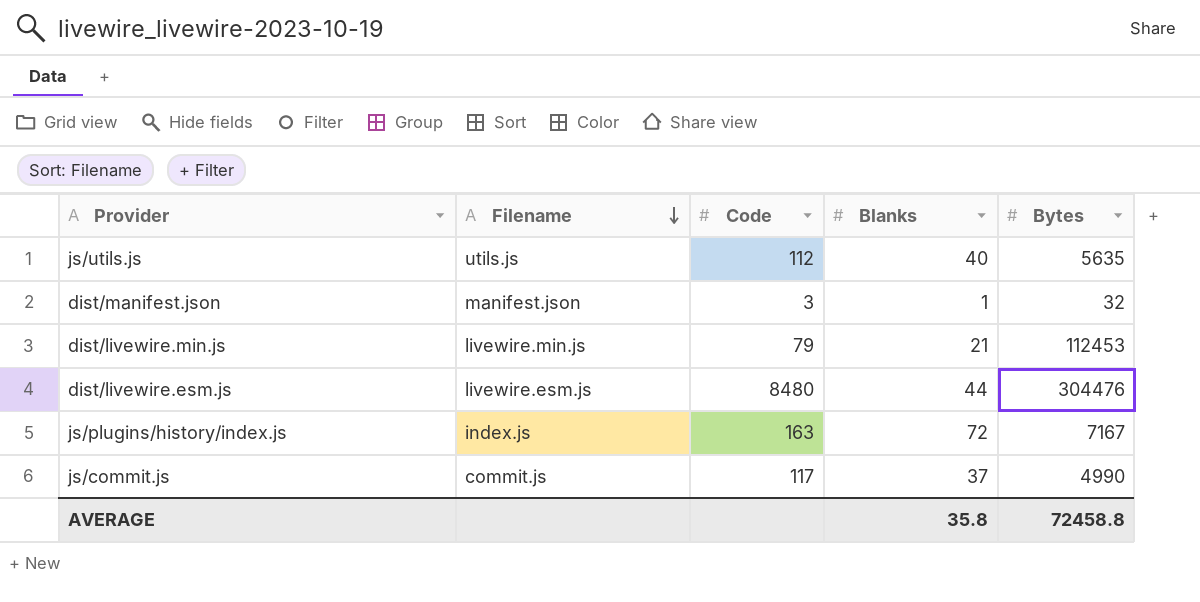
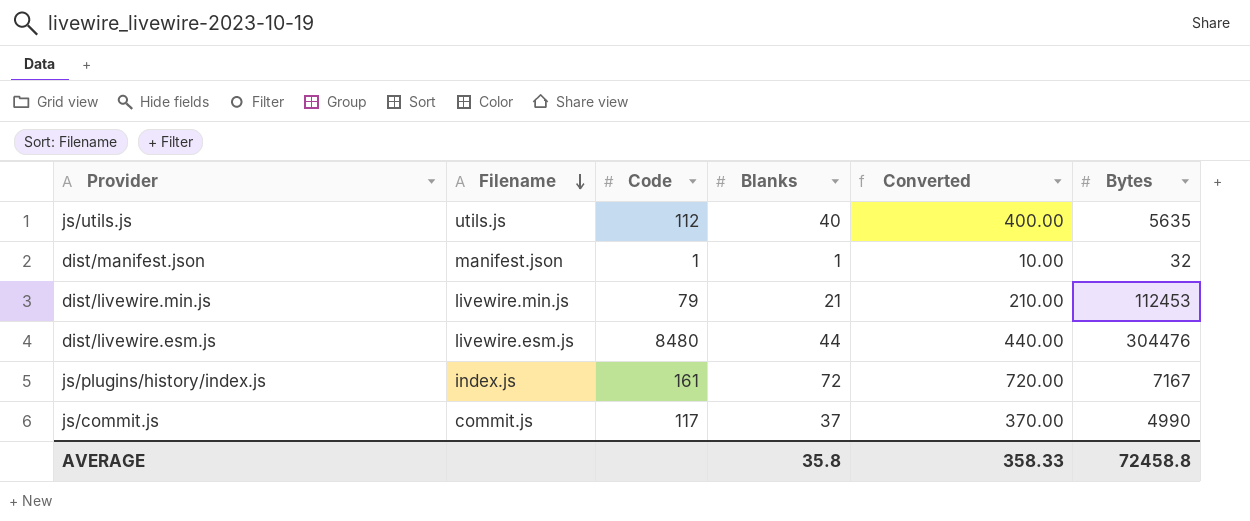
column Converted | formula: none -> [Blanks] * 10
dist/manifest.json | Code: 3 -> 1
js/plugins/history/index.js | Code: 163 -> 161

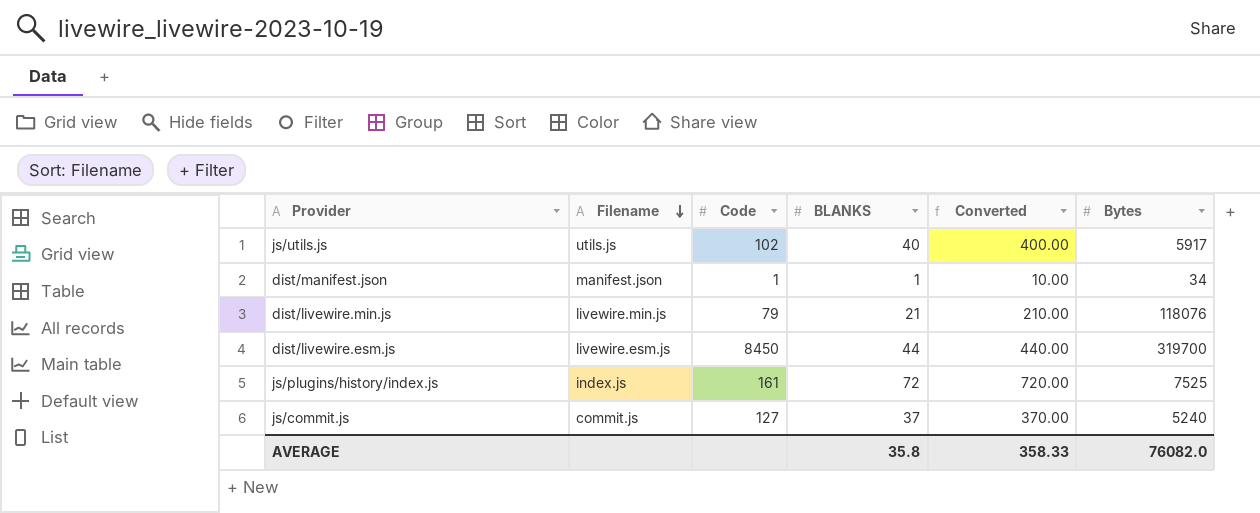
column name: Blanks -> BLANKS
js/utils.js | Code: 112 -> 102
js/utils.js | Bytes: 5635 -> 5917
dist/manifest.json | Bytes: 32 -> 34
dist/livewire.min.js | Bytes: 112453 -> 118076
dist/livewire.esm.js | Code: 8480 -> 8450
dist/livewire.esm.js | Bytes: 304476 -> 319700
js/plugins/history/index.js | Bytes: 7167 -> 7525
js/commit.js | Code: 117 -> 127
js/commit.js | Bytes: 4990 -> 5240
AVERAGE | Bytes: 72458.8 -> 76082.0

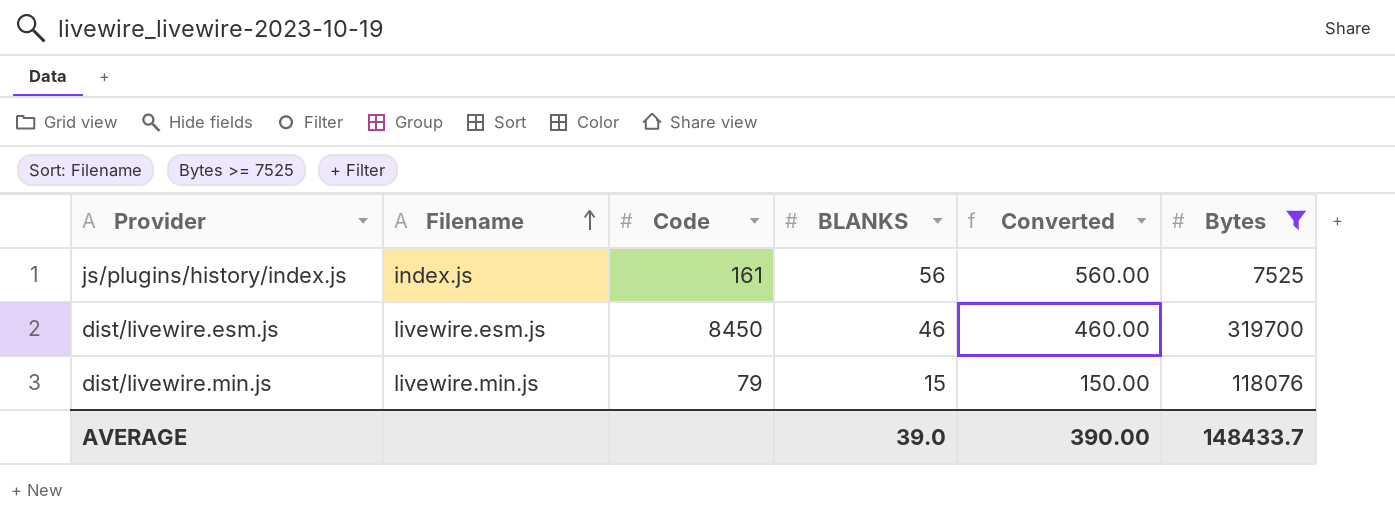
filter: none -> Bytes >= 7525
row order: Filename descending -> Filename ascending
js/plugins/history/index.js | BLANKS: 72 -> 56
js/plugins/history/index.js | Converted: 720.00 -> 560.00
dist/livewire.esm.js | BLANKS: 44 -> 46
dist/livewire.esm.js | Converted: 440.00 -> 460.00
dist/livewire.min.js | BLANKS: 21 -> 15
dist/livewire.min.js | Converted: 210.00 -> 150.00
AVERAGE | BLANKS: 35.8 -> 39.0
AVERAGE | Converted: 358.33 -> 390.00
AVERAGE | Bytes: 76082.0 -> 148433.7

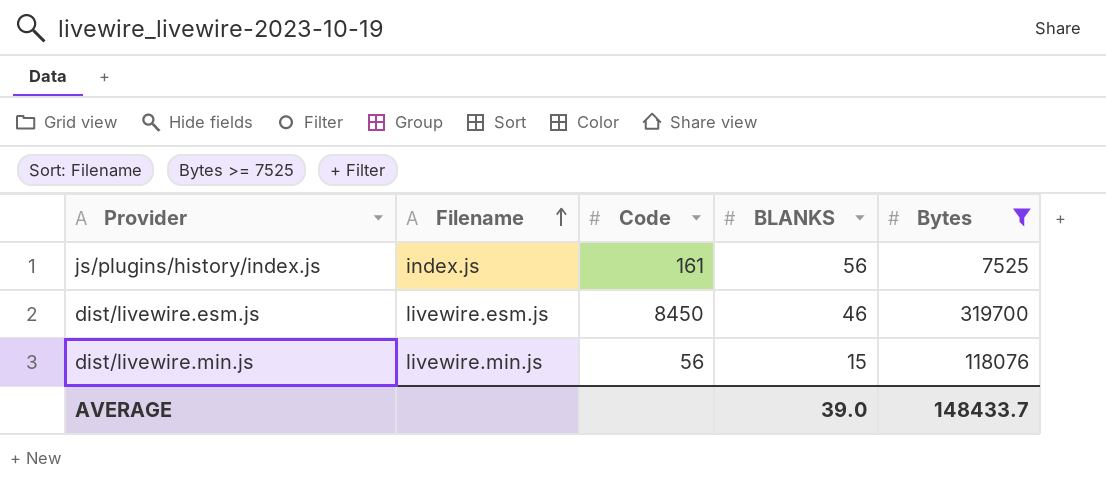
column Converted | formula: [BLANKS] * 10 -> none
dist/livewire.min.js | Code: 79 -> 56

